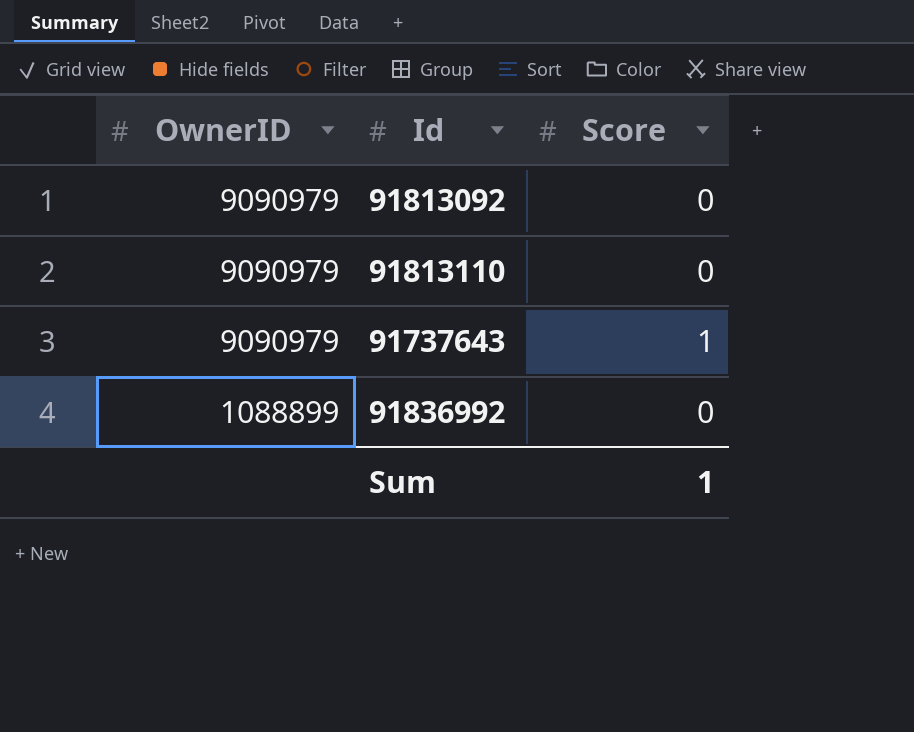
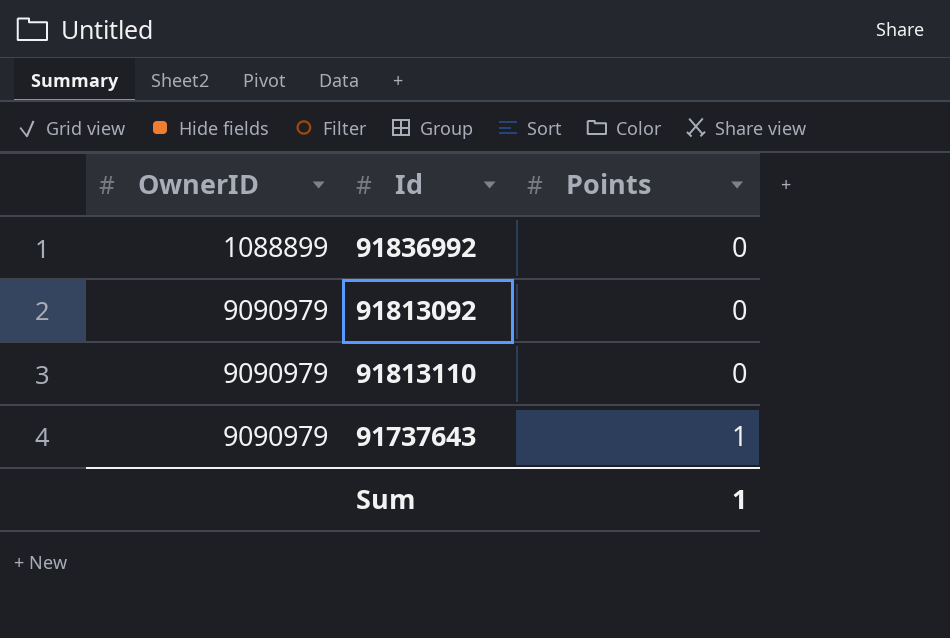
row order: OwnerID descending -> OwnerID ascending
column name: Score -> Points

